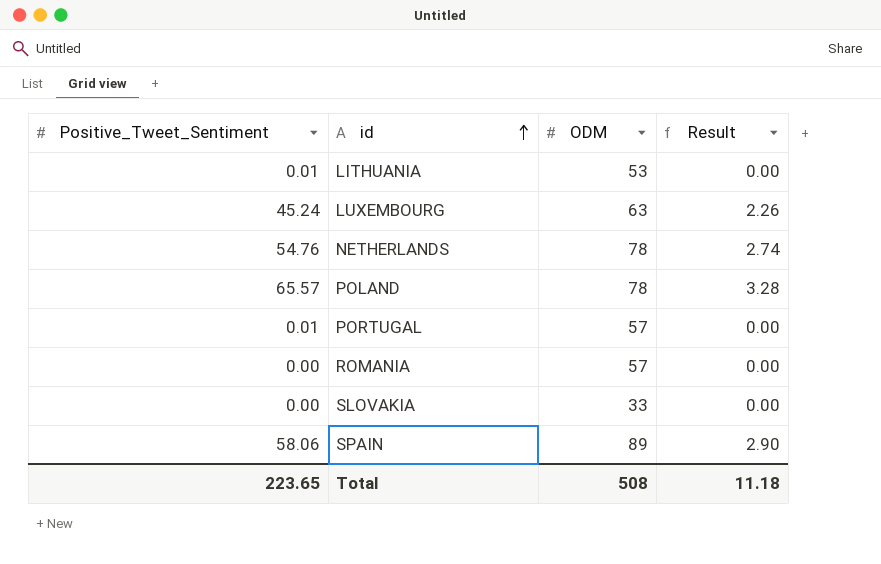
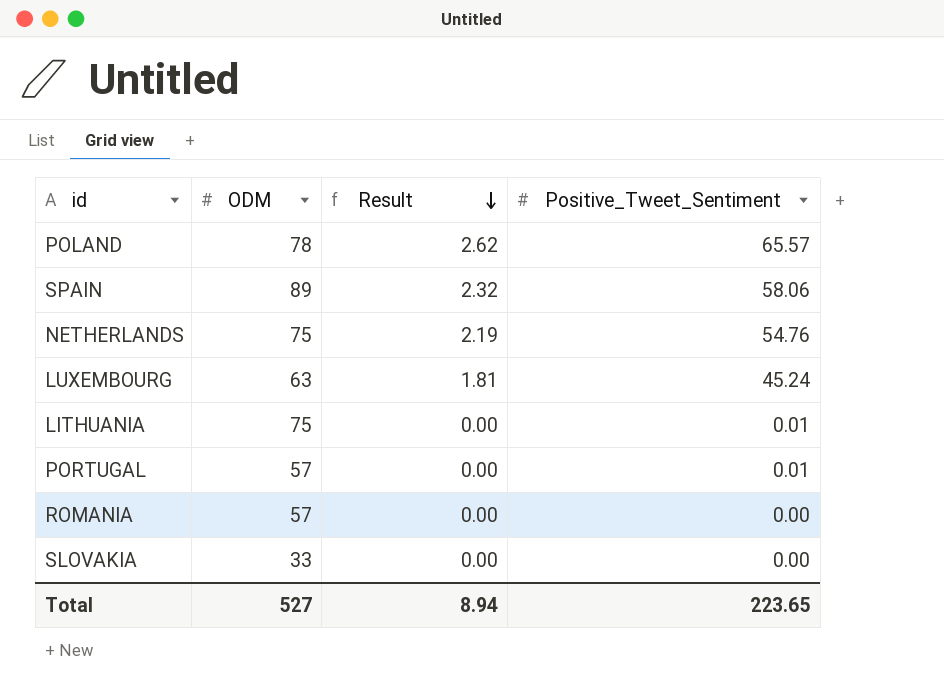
row order: id ascending -> Result descending
column Result | formula: [Positive_Tweet_Sentiment] * 0.05 -> [Positive_Tweet_Sentiment] * 0.04
column Positive_Tweet_Sentiment | position: 1 -> 4
NETHERLANDS | ODM: 78 -> 75
LITHUANIA | ODM: 53 -> 75
Total | ODM: 508 -> 527
Total | Result: 11.18 -> 8.94

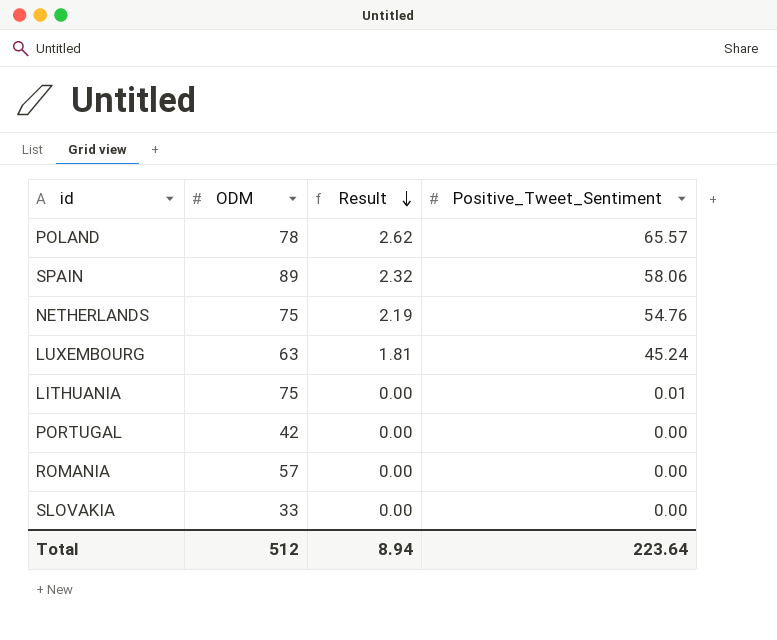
PORTUGAL | ODM: 57 -> 42
PORTUGAL | Positive_Tweet_Sentiment: 0.01 -> 0.00
Total | ODM: 527 -> 512
Total | Positive_Tweet_Sentiment: 223.65 -> 223.64

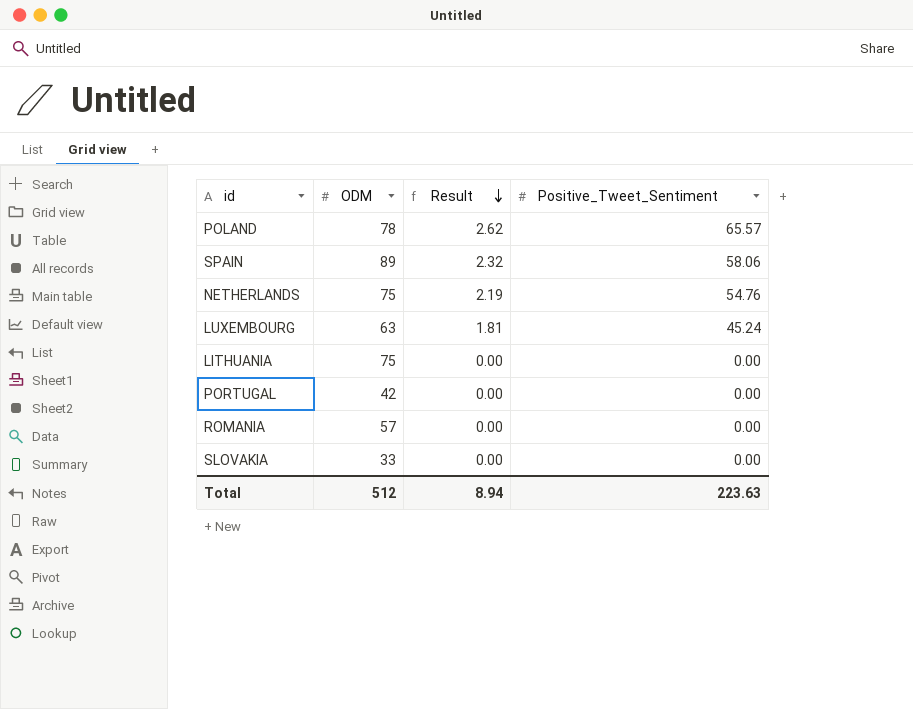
LITHUANIA | Positive_Tweet_Sentiment: 0.01 -> 0.00
Total | Positive_Tweet_Sentiment: 223.64 -> 223.63

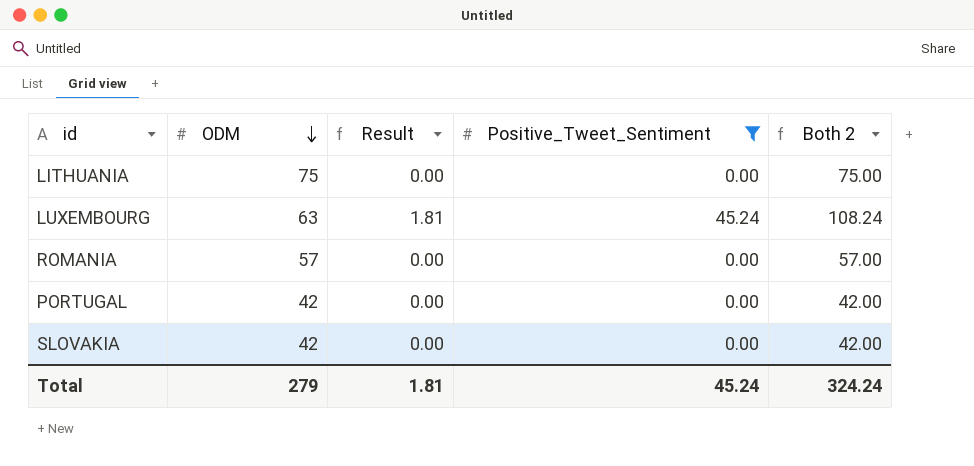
filter: none -> Positive_Tweet_Sentiment <= 45.24
row order: Result descending -> ODM descending
column Both 2 | formula: none -> [ODM] + [Positive_Tweet_Sentiment]
SLOVAKIA | ODM: 33 -> 42
Total | ODM: 512 -> 279
Total | Result: 8.94 -> 1.81
Total | Positive_Tweet_Sentiment: 223.63 -> 45.24

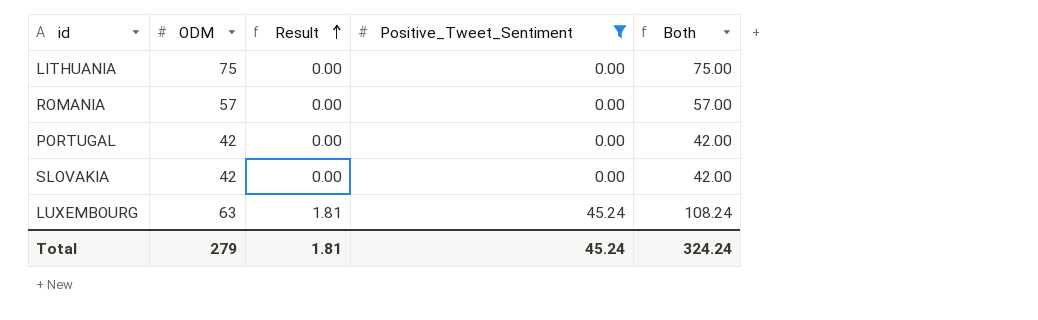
row order: ODM descending -> Result ascending
column name: Both 2 -> Both

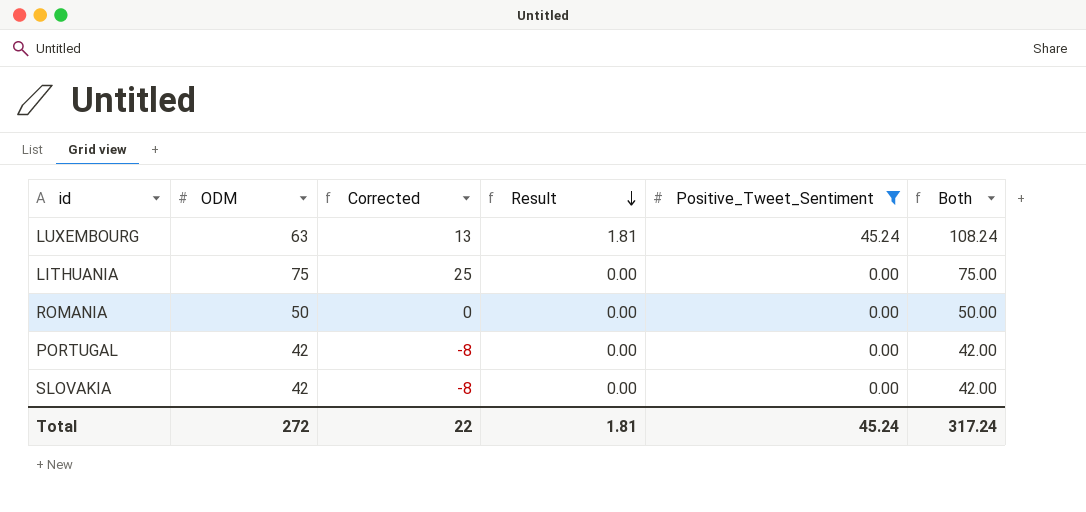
row order: Result ascending -> Result descending
column Corrected | formula: none -> [ODM] - 50
ROMANIA | ODM: 57 -> 50
ROMANIA | Both: 57.00 -> 50.00
Total | ODM: 279 -> 272
Total | Both: 324.24 -> 317.24

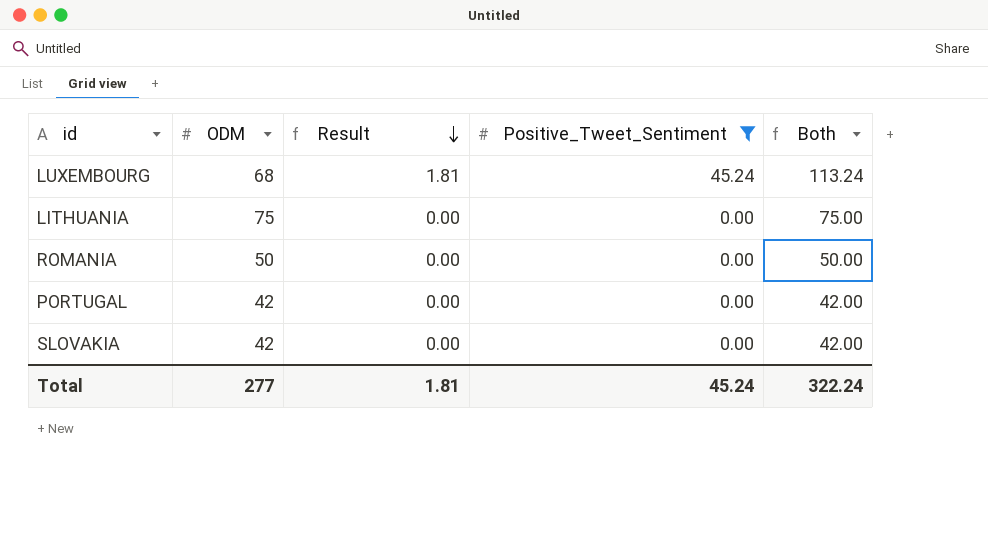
column Corrected | formula: [ODM] - 50 -> none
LUXEMBOURG | ODM: 63 -> 68
LUXEMBOURG | Both: 108.24 -> 113.24
Total | ODM: 272 -> 277
Total | Both: 317.24 -> 322.24

